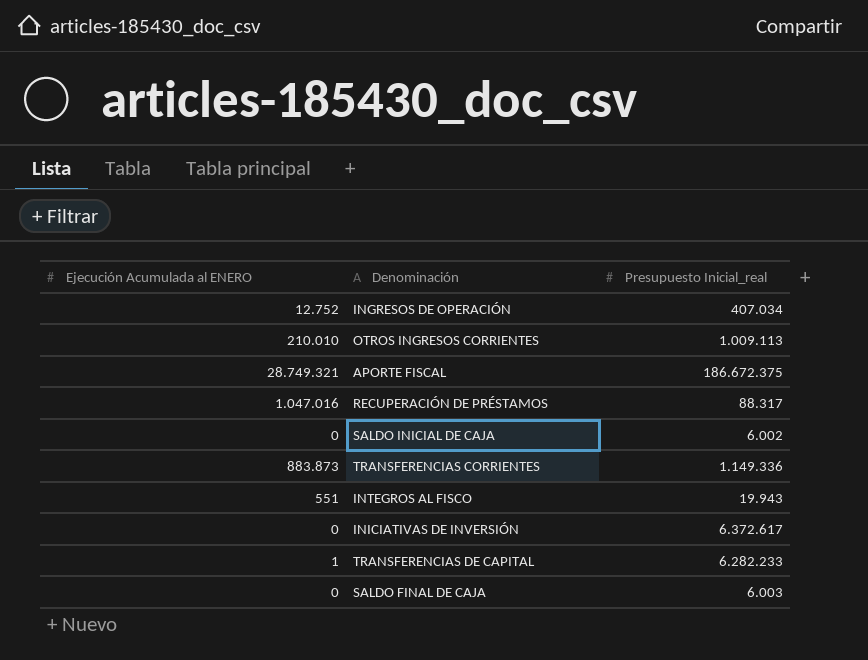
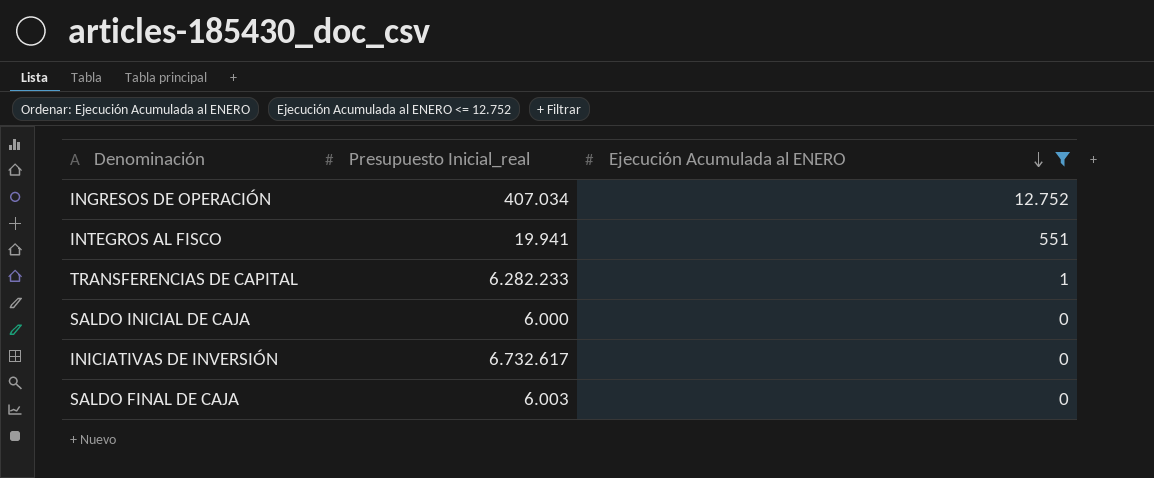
filter: none -> Ejecución Acumulada al ENERO <= 12.752
row order: none -> Ejecución Acumulada al ENERO descending
column Ejecución Acumulada al ENERO | position: 1 -> 3
INTEGROS AL FISCO | Presupuesto Inicial_real: 19.943 -> 19.941
SALDO INICIAL DE CAJA | Presupuesto Inicial_real: 6.002 -> 6.000
INICIATIVAS DE INVERSIÓN | Presupuesto Inicial_real: 6.372.617 -> 6.732.617

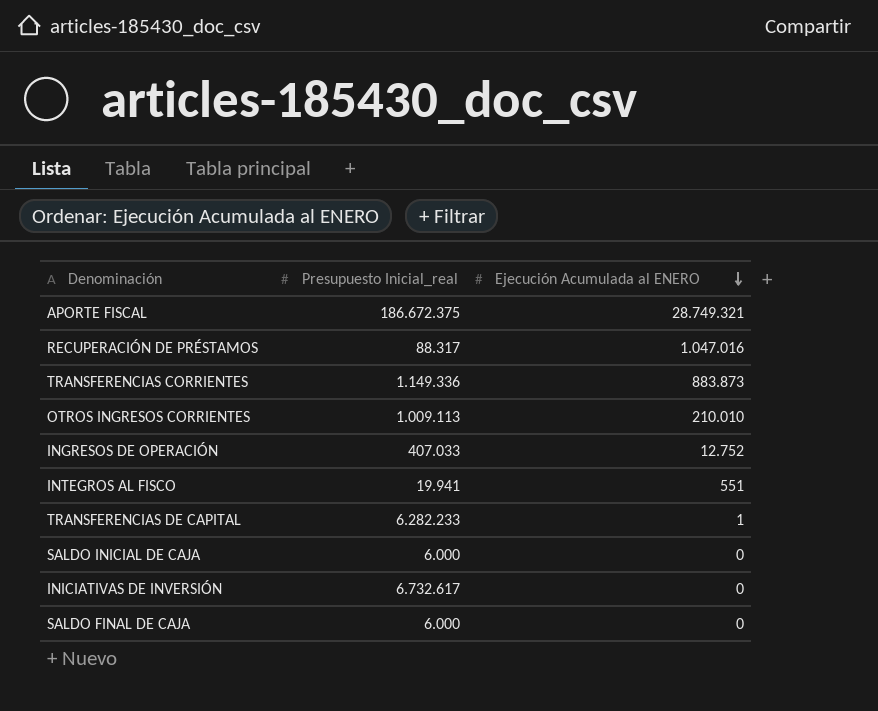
filter: Ejecución Acumulada al ENERO <= 12.752 -> none
INGRESOS DE OPERACIÓN | Presupuesto Inicial_real: 407.034 -> 407.033
SALDO FINAL DE CAJA | Presupuesto Inicial_real: 6.003 -> 6.000

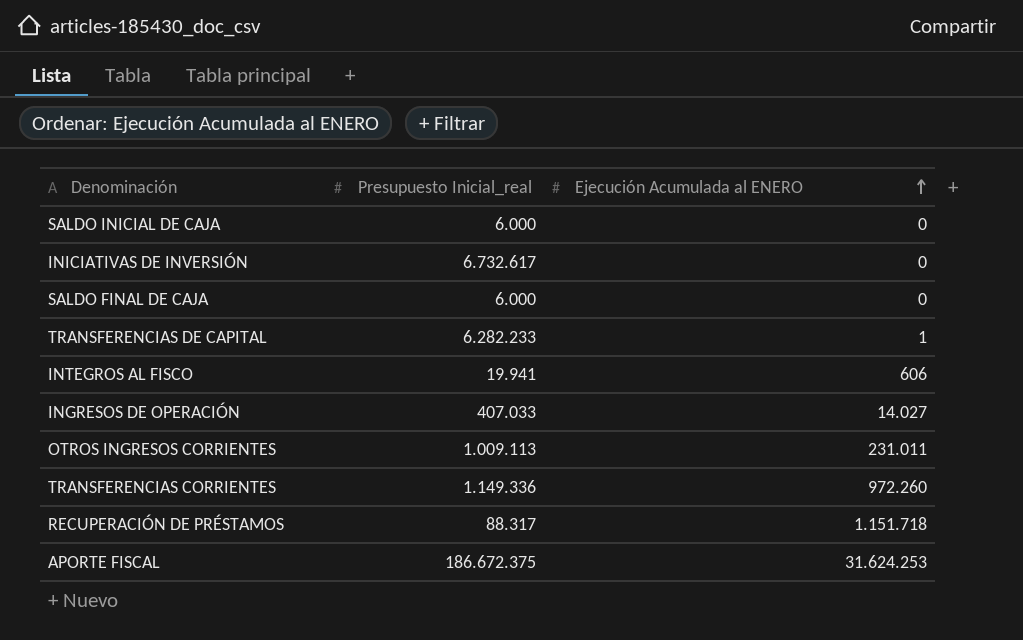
row order: Ejecución Acumulada al ENERO descending -> Ejecución Acumulada al ENERO ascending
INTEGROS AL FISCO | Ejecución Acumulada al ENERO: 551 -> 606
INGRESOS DE OPERACIÓN | Ejecución Acumulada al ENERO: 12.752 -> 14.027
OTROS INGRESOS CORRIENTES | Ejecución Acumulada al ENERO: 210.010 -> 231.011
TRANSFERENCIAS CORRIENTES | Ejecución Acumulada al ENERO: 883.873 -> 972.260
RECUPERACIÓN DE PRÉSTAMOS | Ejecución Acumulada al ENERO: 1.047.016 -> 1.151.718
APORTE FISCAL | Ejecución Acumulada al ENERO: 28.749.321 -> 31.624.253

